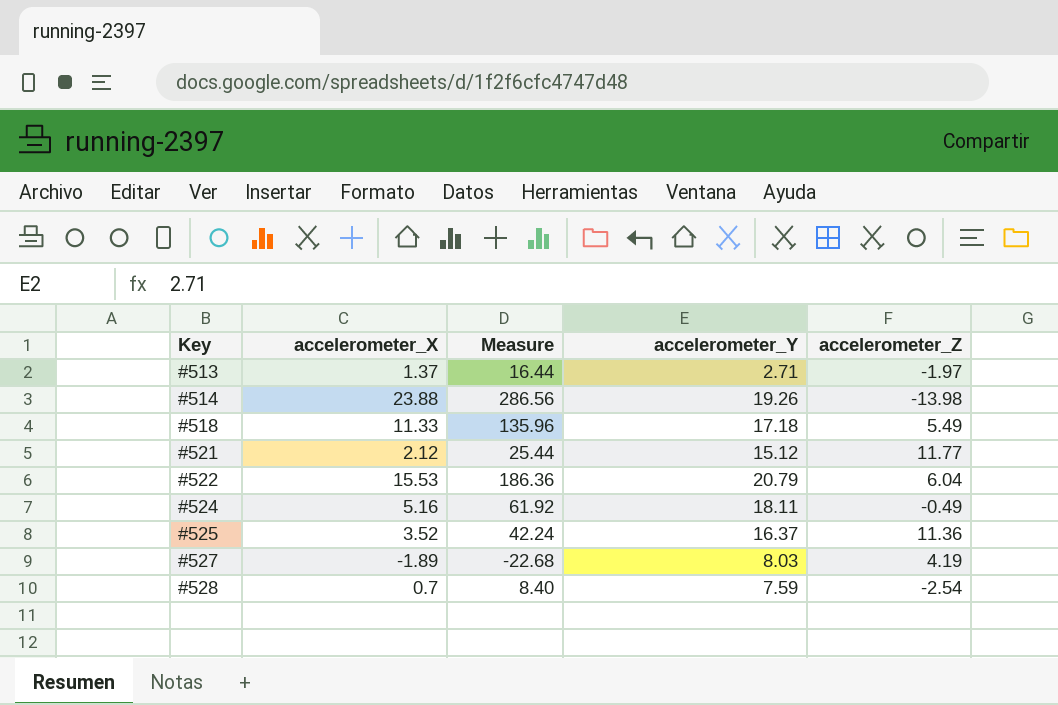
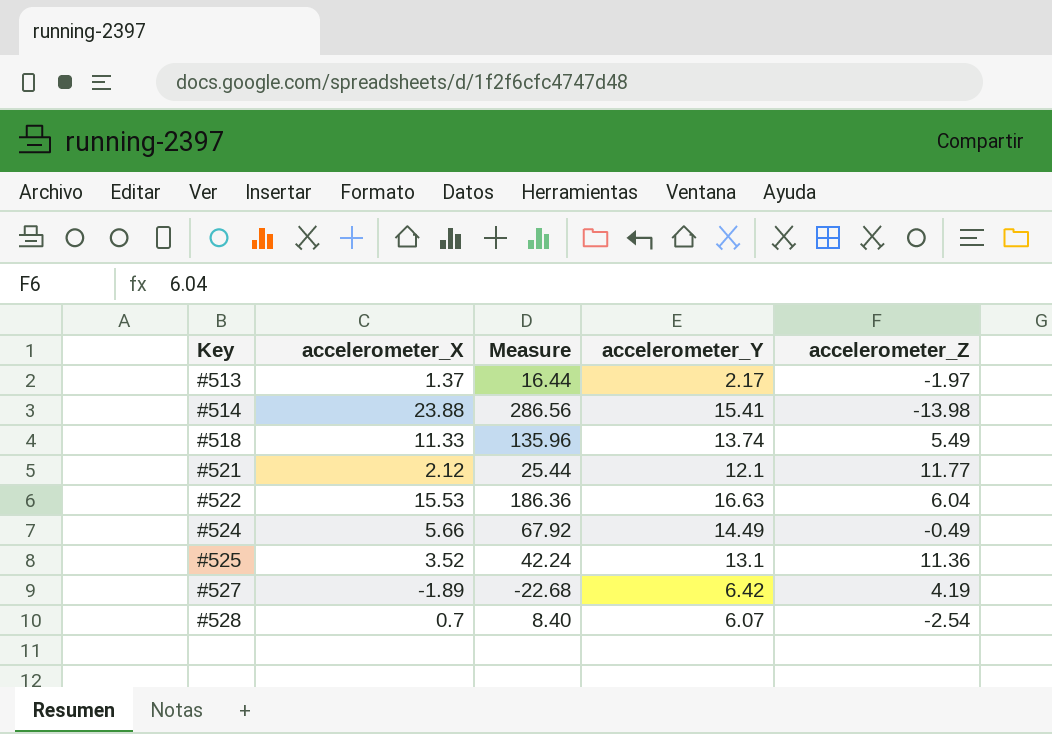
#513 | accelerometer_Y: 2.71 -> 2.17
#514 | accelerometer_Y: 19.26 -> 15.41
#518 | accelerometer_Y: 17.18 -> 13.74
#521 | accelerometer_Y: 15.12 -> 12.1
#522 | accelerometer_Y: 20.79 -> 16.63
#524 | accelerometer_X: 5.16 -> 5.66
#524 | Measure: 61.92 -> 67.92
#524 | accelerometer_Y: 18.11 -> 14.49
#525 | accelerometer_Y: 16.37 -> 13.1
#527 | accelerometer_Y: 8.03 -> 6.42
#528 | accelerometer_Y: 7.59 -> 6.07

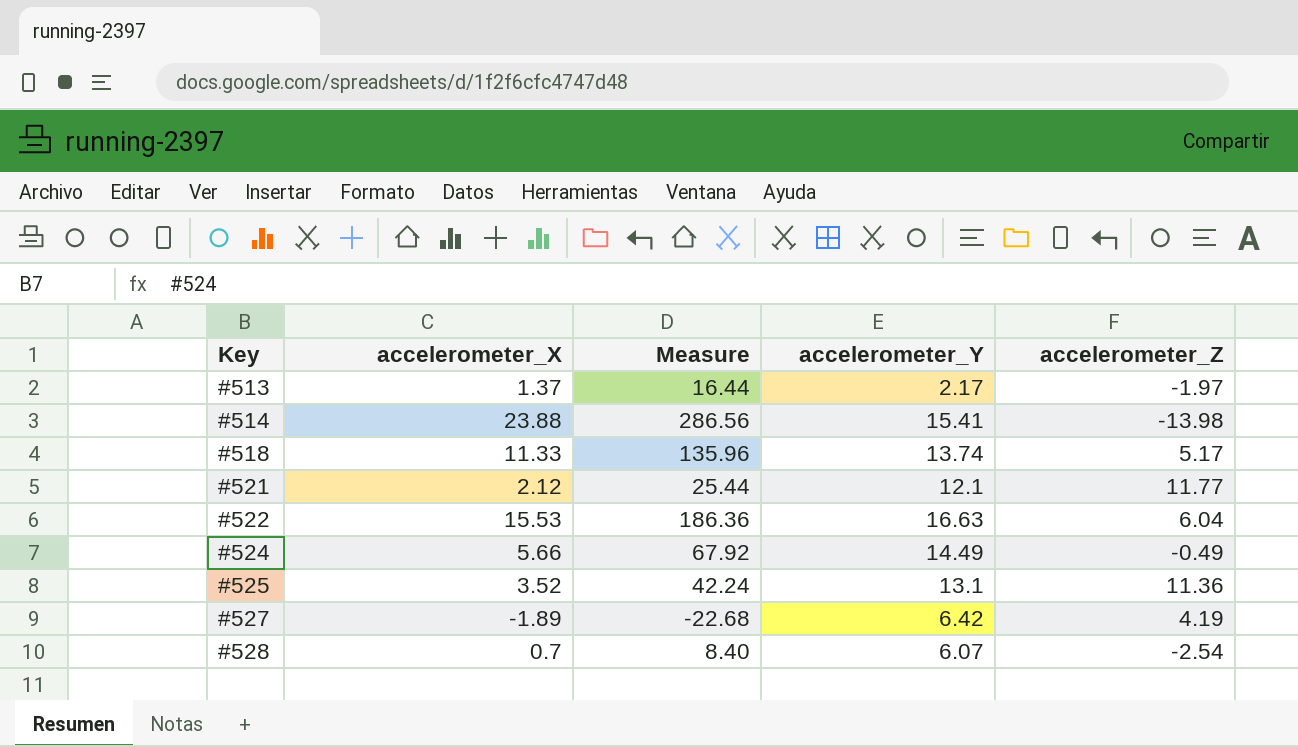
#518 | accelerometer_Z: 5.49 -> 5.17

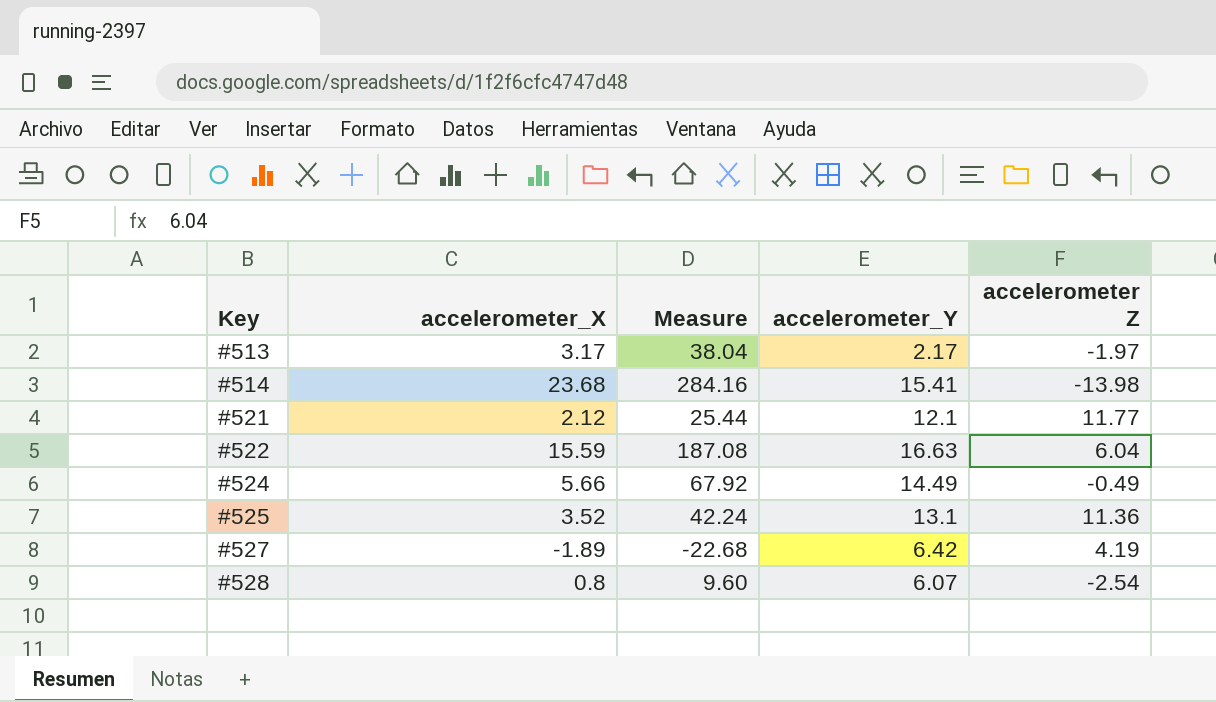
column name: accelerometer_Z -> accelerometer Z
row #518: 11.33 | 135.96 | 13.74 | 5.17 -> none
#513 | accelerometer_X: 1.37 -> 3.17
#513 | Measure: 16.44 -> 38.04
#514 | accelerometer_X: 23.88 -> 23.68
#514 | Measure: 286.56 -> 284.16
#522 | accelerometer_X: 15.53 -> 15.59
#522 | Measure: 186.36 -> 187.08
#528 | accelerometer_X: 0.7 -> 0.8
#528 | Measure: 8.40 -> 9.60

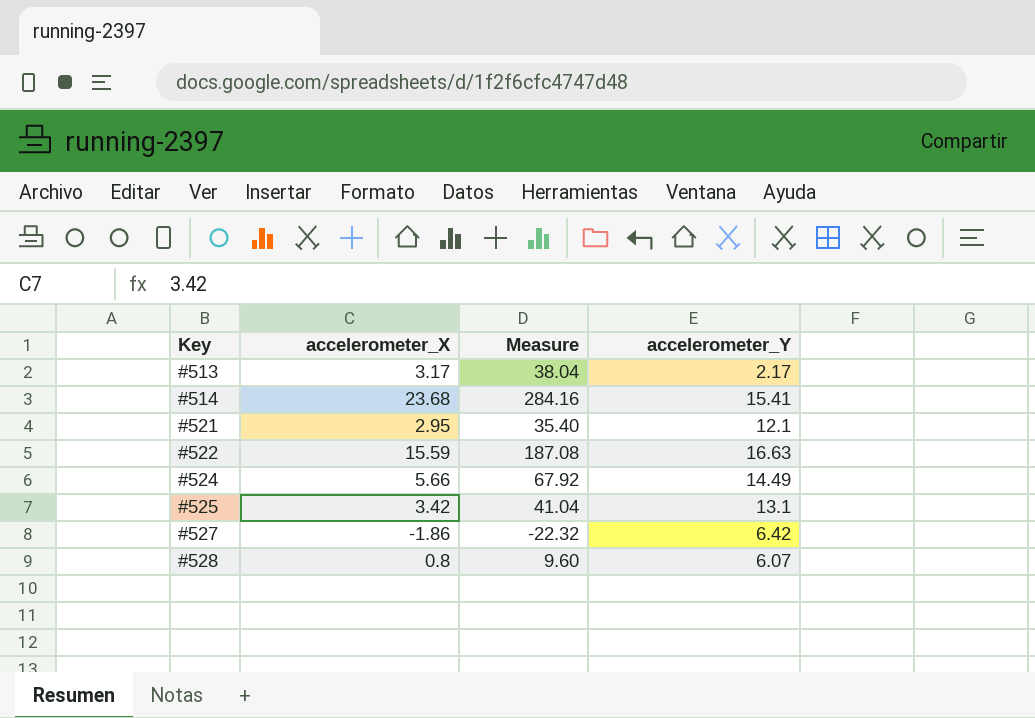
column accelerometer Z | position: 5 -> none
#521 | accelerometer_X: 2.12 -> 2.95
#521 | Measure: 25.44 -> 35.40
#525 | accelerometer_X: 3.52 -> 3.42
#525 | Measure: 42.24 -> 41.04
#527 | accelerometer_X: -1.89 -> -1.86
#527 | Measure: -22.68 -> -22.32

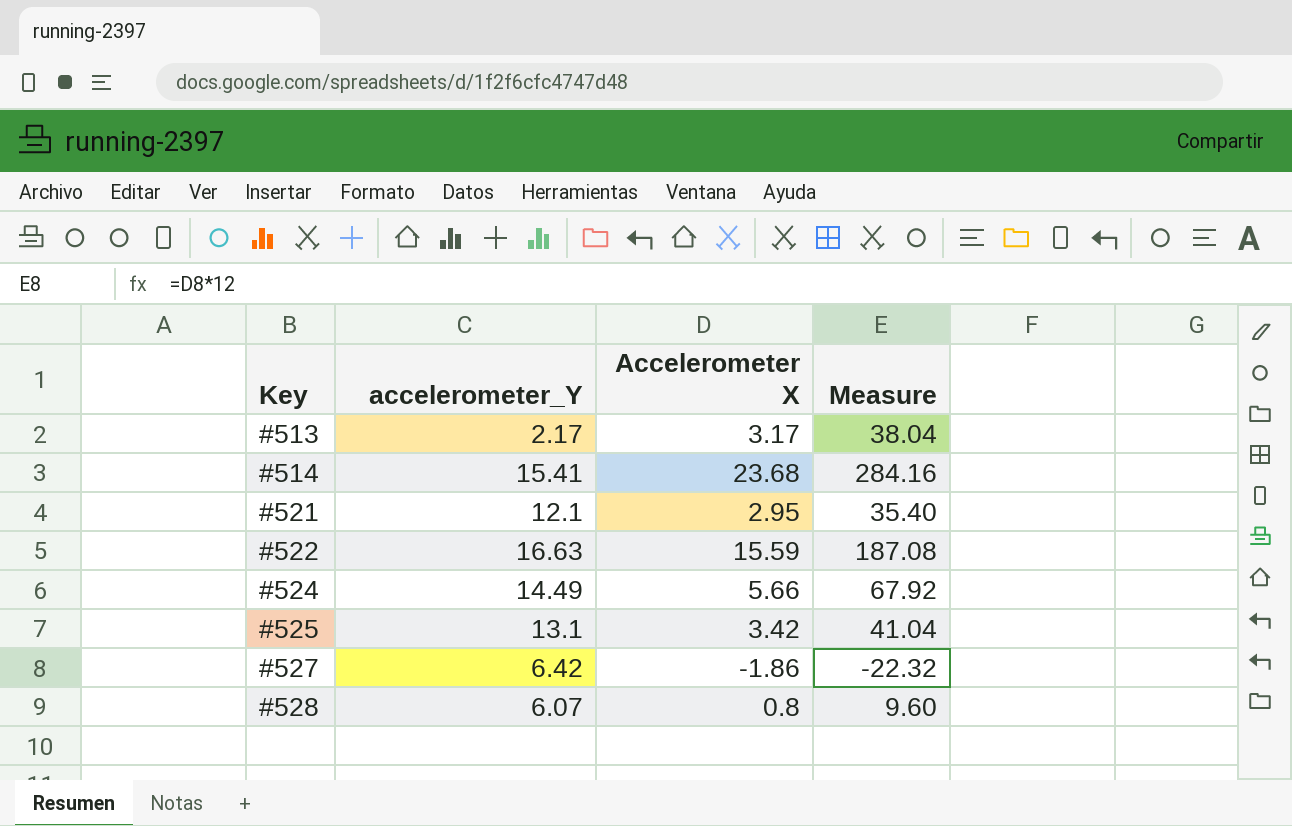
column accelerometer_Y | position: 4 -> 2
column name: accelerometer_X -> Accelerometer X

